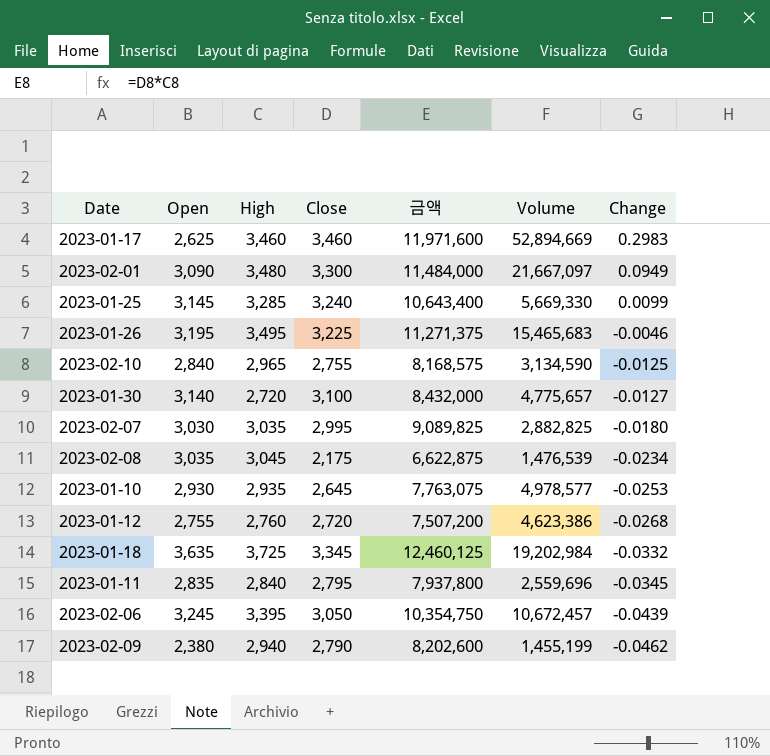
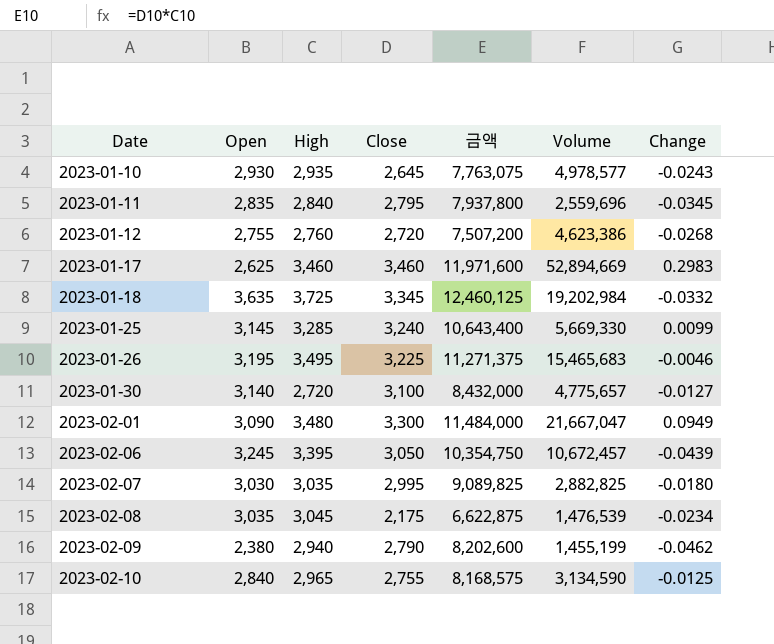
row order: Change descending -> Date ascending
2023-01-10 | Change: -0.0253 -> -0.0243
2023-02-01 | Volume: 21,667,097 -> 21,667,047

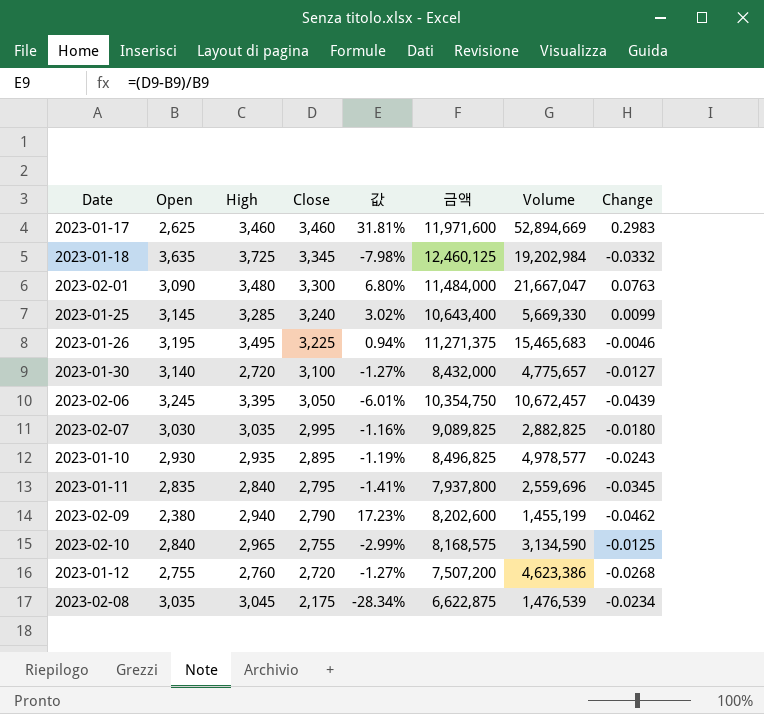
row order: Date ascending -> Close descending
column 값 | formula: none -> ([Close] - [Open]) / [Open]
2023-02-01 | Change: 0.0949 -> 0.0763
2023-01-10 | Close: 2,645 -> 2,895
2023-01-10 | 금액: 7,763,075 -> 8,496,825

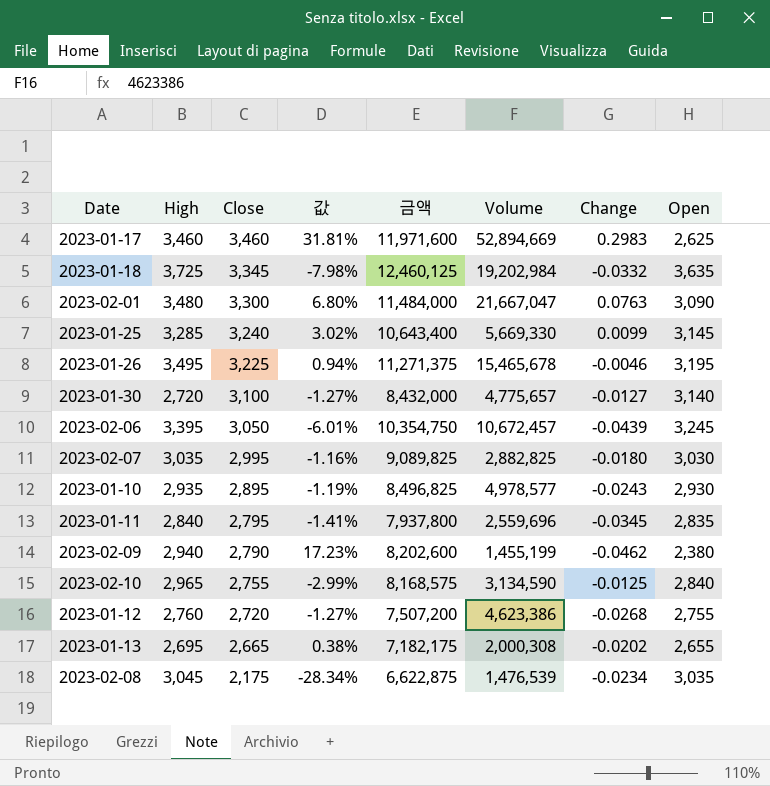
column Open | position: 2 -> 8
2023-01-26 | Volume: 15,465,683 -> 15,465,678
row 2023-01-13: none -> 2,695 | 2,665 | 0.38% | 7,182,175 | 2,000,308 | -0.0202 | 2,655

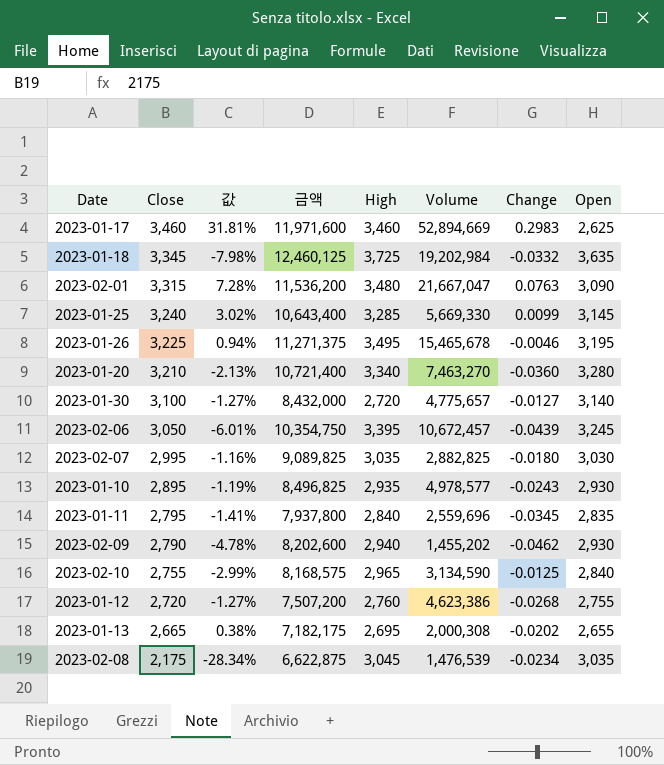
column High | position: 2 -> 5
2023-02-01 | Close: 3,300 -> 3,315
2023-02-01 | 값: 6.80% -> 7.28%
2023-02-01 | 금액: 11,484,000 -> 11,536,200
row 2023-01-20: none -> 3,210 | -2.13% | 10,721,400 | 3,340 | 7,463,270 | -0.0360 | 3,280
2023-02-09 | 값: 17.23% -> -4.78%
2023-02-09 | Volume: 1,455,199 -> 1,455,202
2023-02-09 | Open: 2,380 -> 2,930

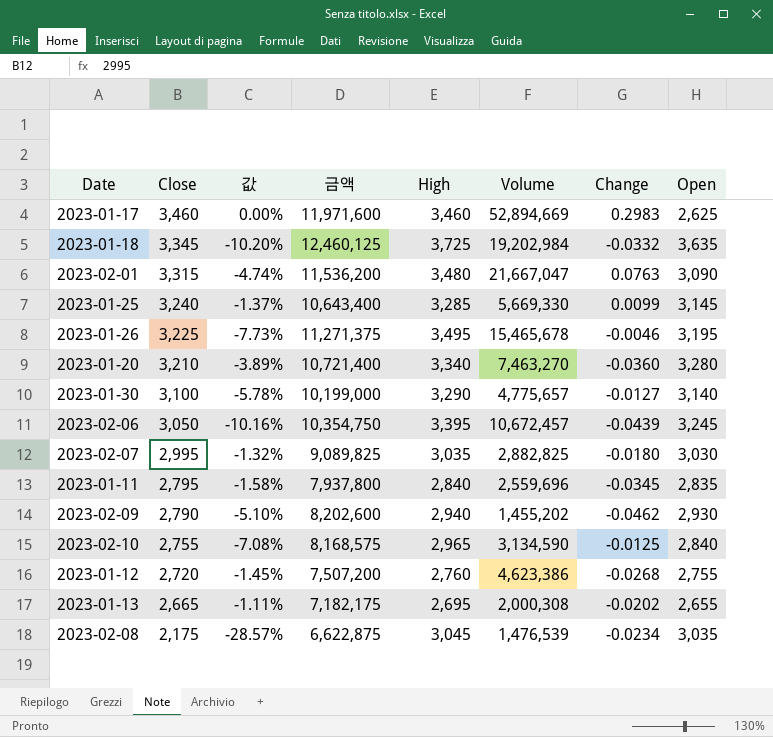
column 값 | formula: ([Close] - [Open]) / [Open] -> ([Close] - [High]) / [High]
row 2023-01-10: 2,895 | -1.19% | 8,496,825 | 2,935 | 4,978,577 | -0.0243 | 2,930 -> none
2023-01-30 | 금액: 8,432,000 -> 10,199,000
2023-01-30 | High: 2,720 -> 3,290

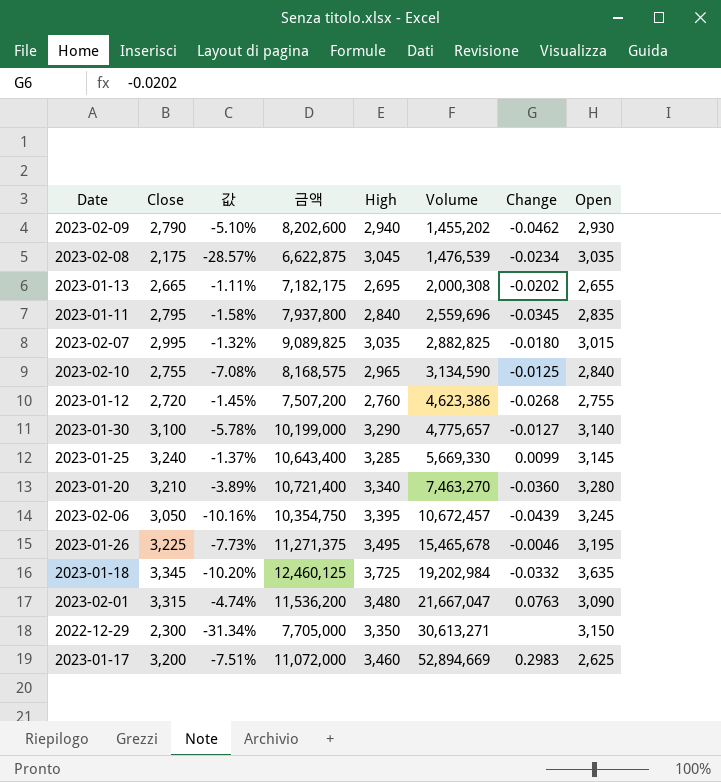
row order: Close descending -> Volume ascending
2023-02-07 | Open: 3,030 -> 3,015
row 2022-12-29: none -> 2,300 | -31.34% | 7,705,000 | 3,350 | 30,613,271 | none | 3,150
2023-01-17 | Close: 3,460 -> 3,200
2023-01-17 | 값: 0.00% -> -7.51%
2023-01-17 | 금액: 11,971,600 -> 11,072,000

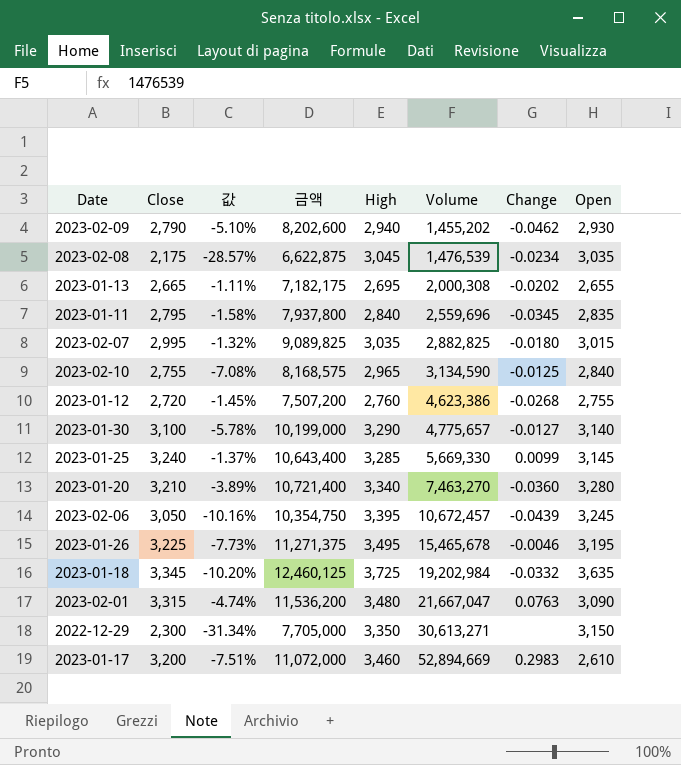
2023-01-17 | Open: 2,625 -> 2,610

